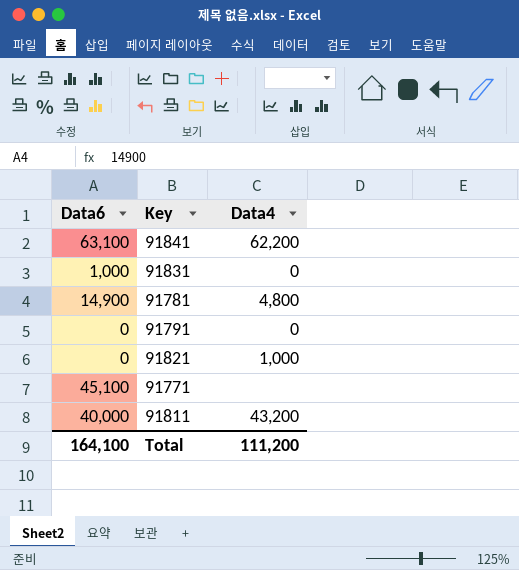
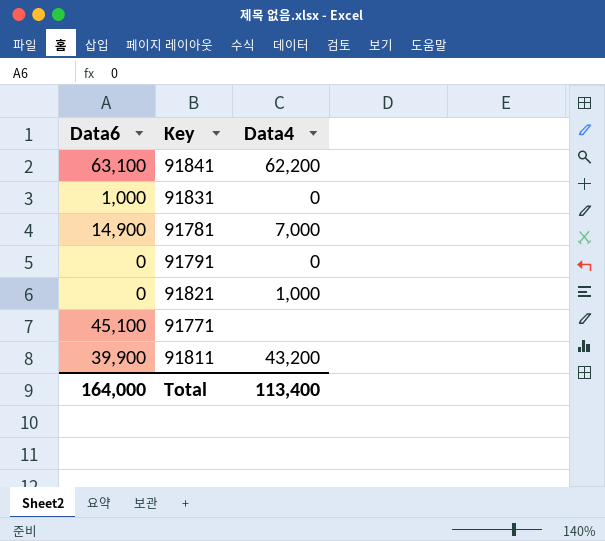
91781 | Data4: 4,800 -> 7,000
91811 | Data6: 40,000 -> 39,900
Total | Data6: 164,100 -> 164,000
Total | Data4: 111,200 -> 113,400

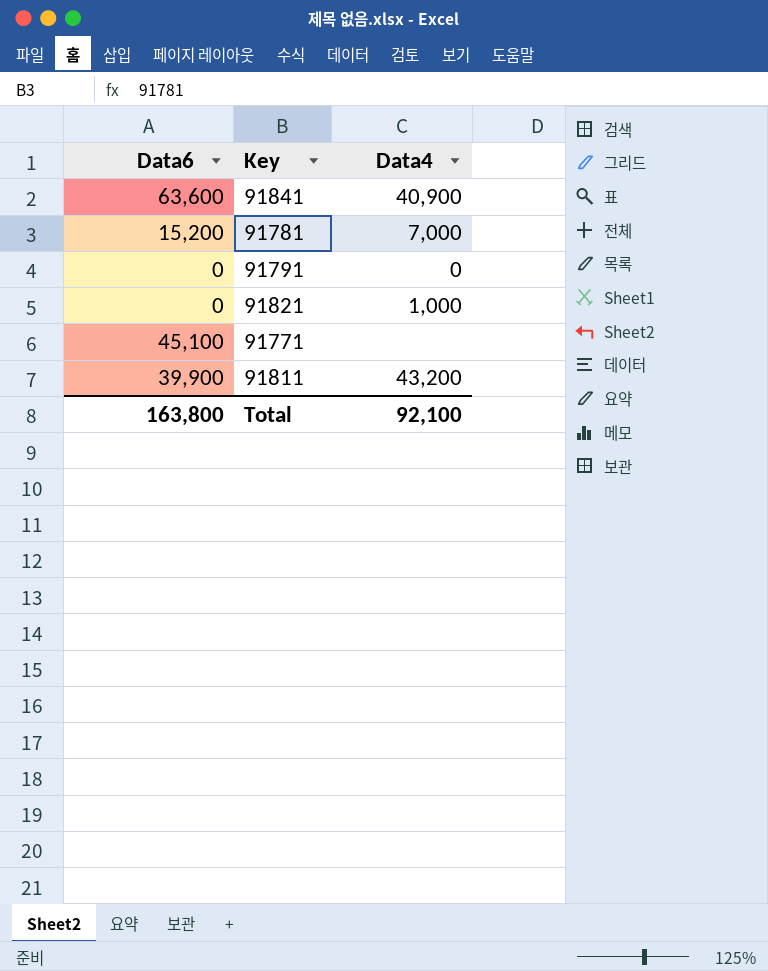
row 91831: 1,000 | 0 -> none
91841 | Data6: 63,100 -> 63,600
91841 | Data4: 62,200 -> 40,900
91781 | Data6: 14,900 -> 15,200
Total | Data6: 164,000 -> 163,800
Total | Data4: 113,400 -> 92,100

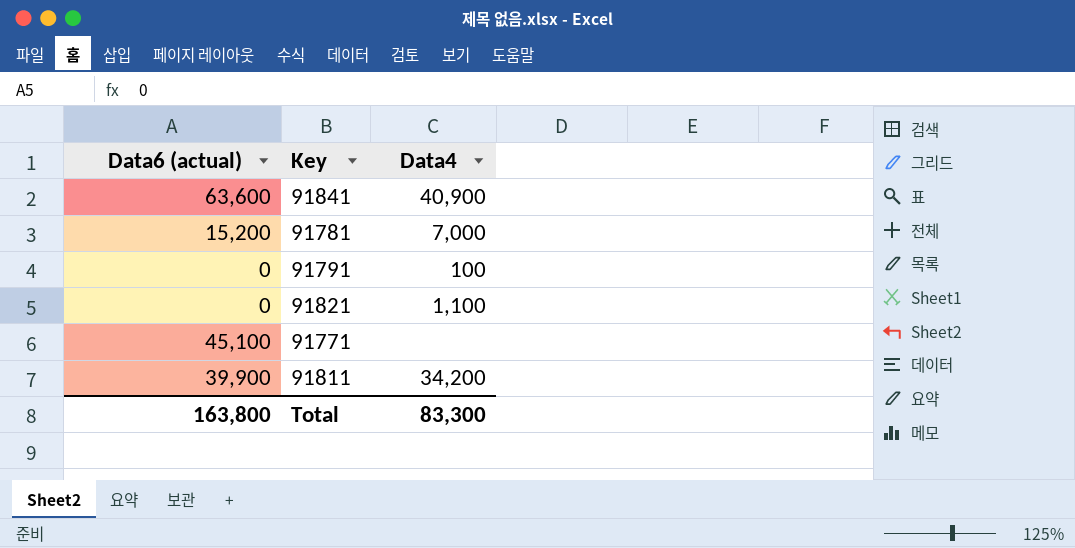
column name: Data6 -> Data6 (actual)
91791 | Data4: 0 -> 100
91821 | Data4: 1,000 -> 1,100
91811 | Data4: 43,200 -> 34,200
Total | Data4: 92,100 -> 83,300

